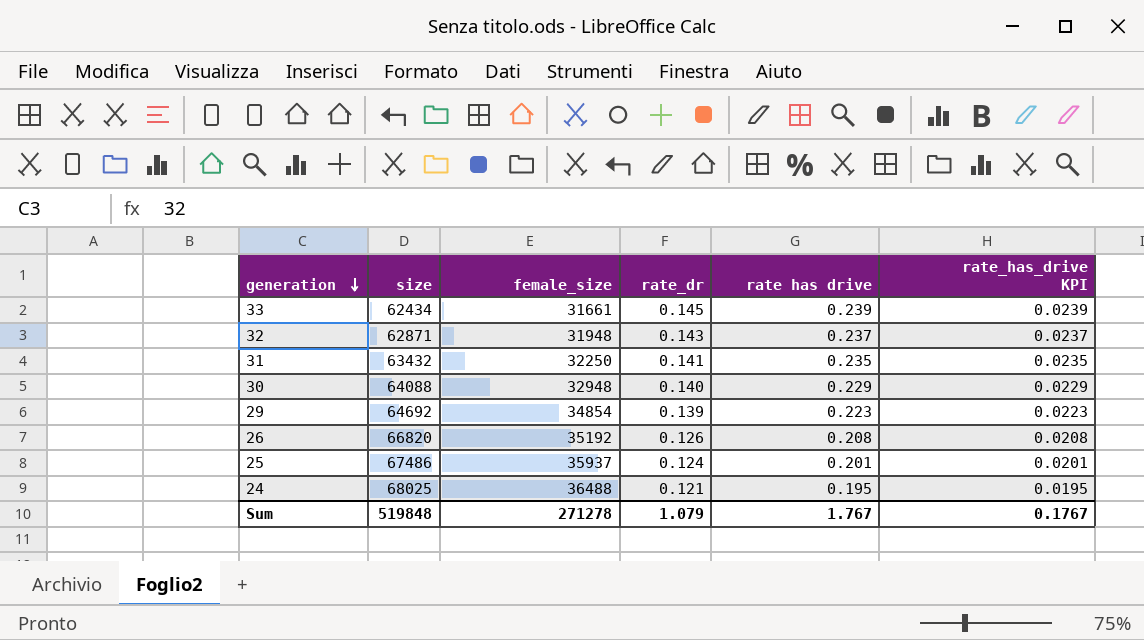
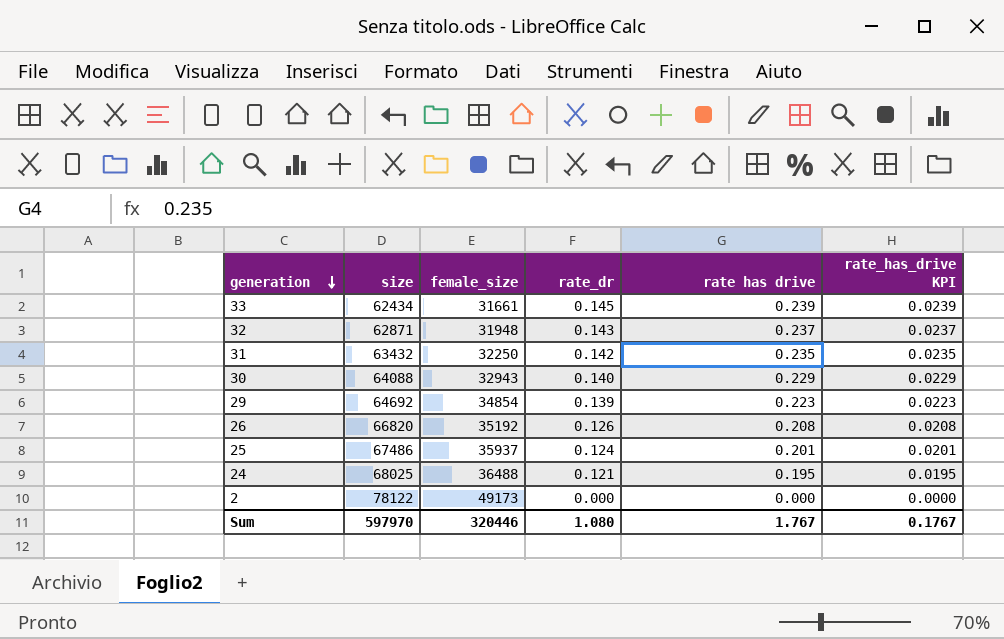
31 | rate_dr: 0.141 -> 0.142
30 | female_size: 32948 -> 32943
row 2: none -> 78122 | 49173 | 0.000 | 0.000 | 0.0000
Sum | size: 519848 -> 597970
Sum | female_size: 271278 -> 320446
Sum | rate_dr: 1.079 -> 1.080

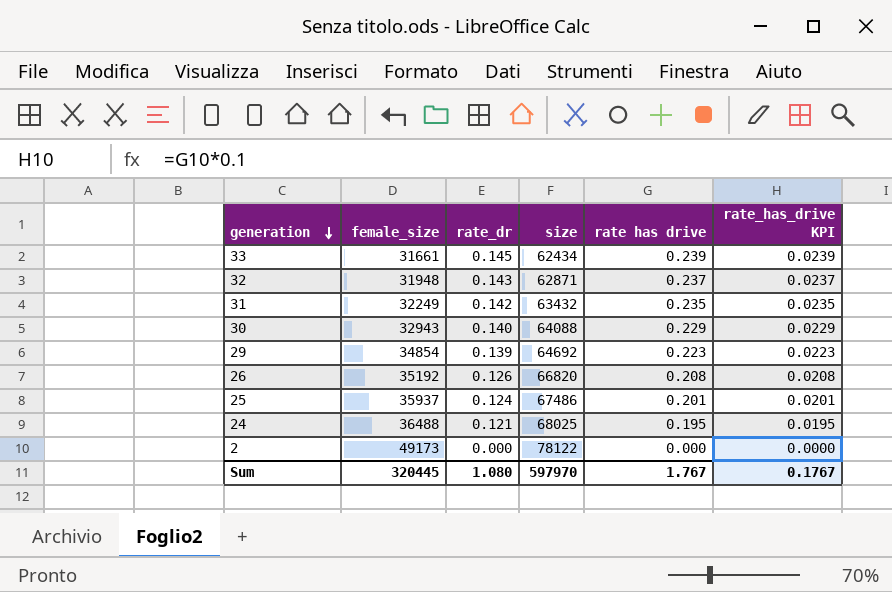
column size | position: 2 -> 4
31 | female_size: 32250 -> 32249
Sum | female_size: 320446 -> 320445

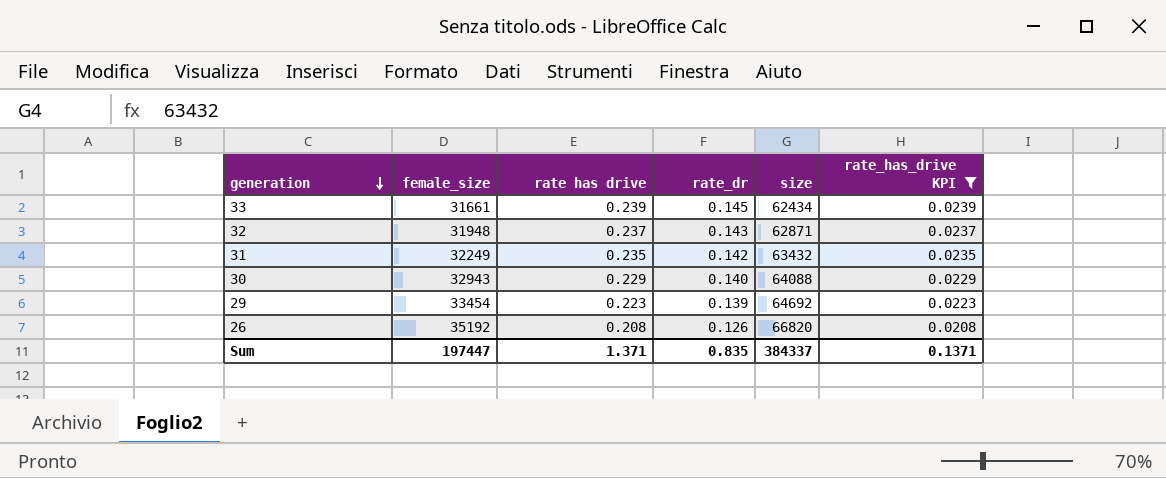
filter: none -> rate_has_drive KPI >= 0.0208
column rate has drive | position: 5 -> 3
29 | female_size: 34854 -> 33454
Sum | female_size: 320445 -> 197447
Sum | rate has drive: 1.767 -> 1.371
Sum | rate_dr: 1.080 -> 0.835
Sum | size: 597970 -> 384337
Sum | rate_has_drive KPI: 0.1767 -> 0.1371

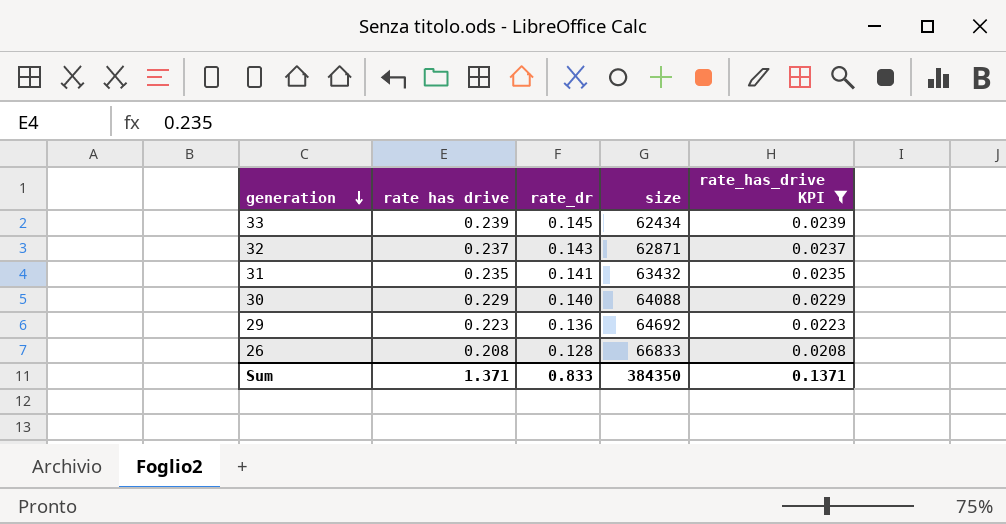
column female_size | position: 2 -> none
31 | rate_dr: 0.142 -> 0.141
29 | rate_dr: 0.139 -> 0.136
26 | rate_dr: 0.126 -> 0.128
26 | size: 66820 -> 66833
Sum | rate_dr: 0.835 -> 0.833
Sum | size: 384337 -> 384350

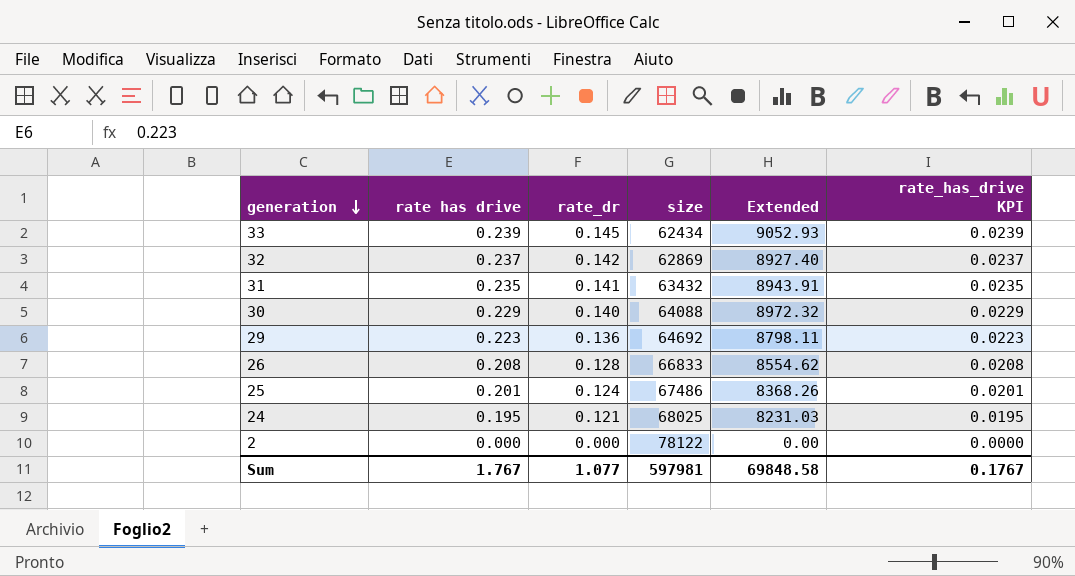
filter: rate_has_drive KPI >= 0.0208 -> none
column Extended | formula: none -> [rate_dr] * [size]
32 | rate_dr: 0.143 -> 0.142
32 | size: 62871 -> 62869
Sum | rate has drive: 1.371 -> 1.767
Sum | rate_dr: 0.833 -> 1.077
Sum | size: 384350 -> 597981
Sum | rate_has_drive KPI: 0.1371 -> 0.1767

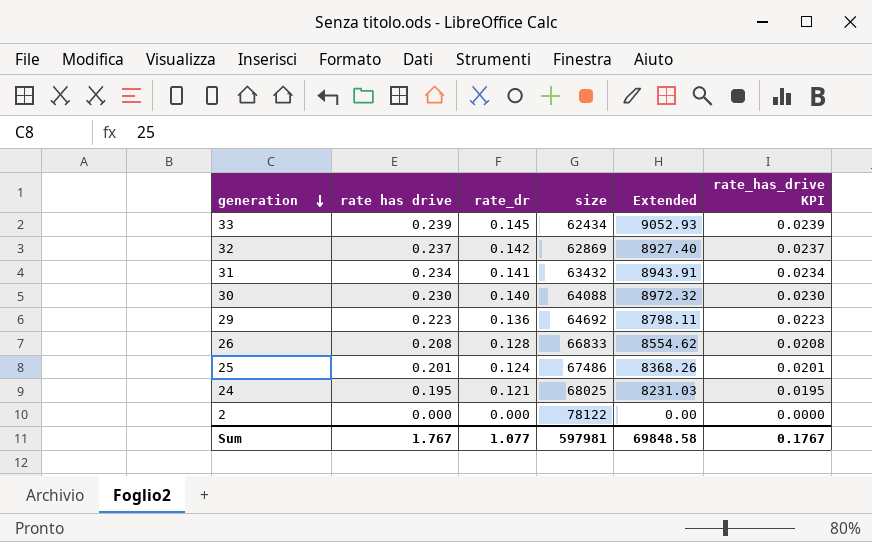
31 | rate has drive: 0.235 -> 0.234
31 | rate_has_drive KPI: 0.0235 -> 0.0234
30 | rate has drive: 0.229 -> 0.230
30 | rate_has_drive KPI: 0.0229 -> 0.0230

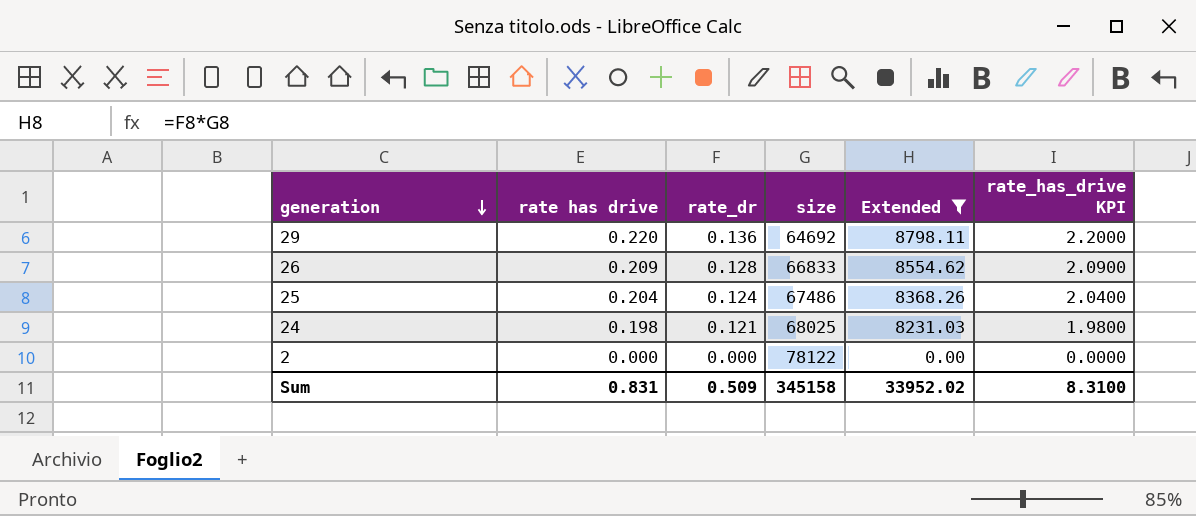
filter: none -> Extended <= 8798.11
column rate_has_drive KPI | formula: [rate has drive] * 0.1 -> [rate has drive] * 10
29 | rate has drive: 0.223 -> 0.220
26 | rate has drive: 0.208 -> 0.209
25 | rate has drive: 0.201 -> 0.204
24 | rate has drive: 0.195 -> 0.198
Sum | rate has drive: 1.767 -> 0.831
Sum | rate_dr: 1.077 -> 0.509
Sum | size: 597981 -> 345158
Sum | Extended: 69848.58 -> 33952.02
Sum | rate_has_drive KPI: 0.1767 -> 8.3100

